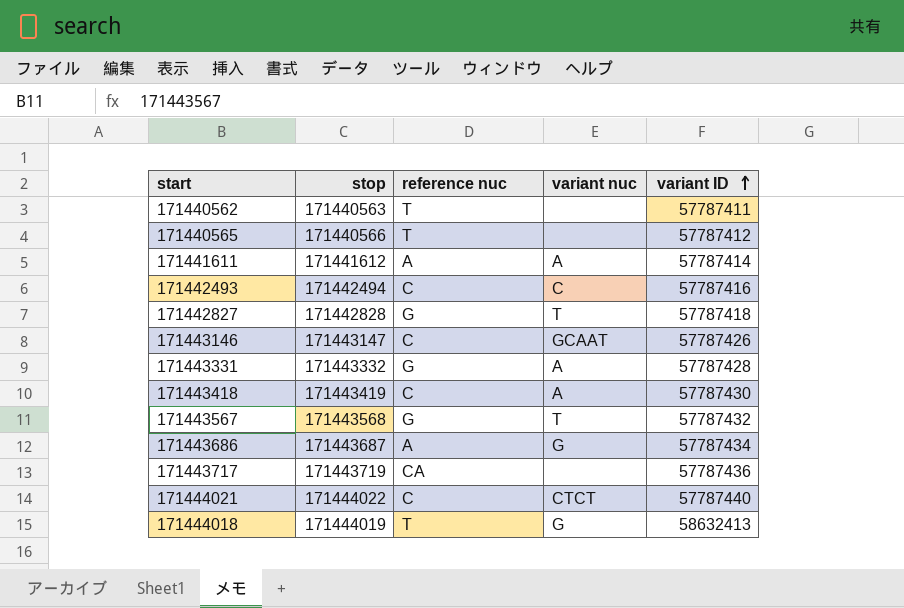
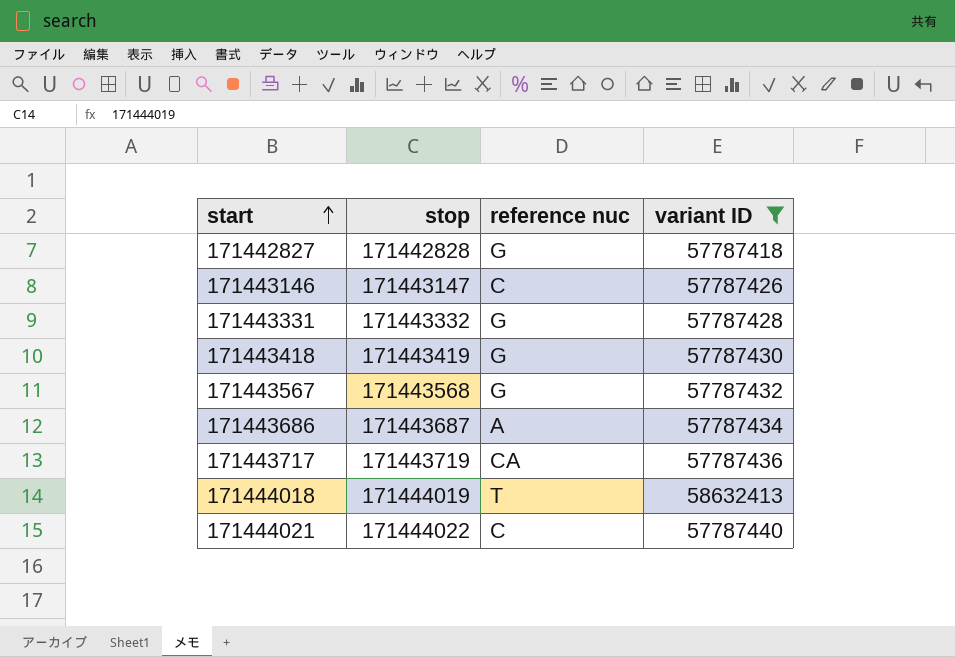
filter: none -> variant ID >= 57787418
row order: variant ID ascending -> start ascending
column variant nuc | position: 4 -> none
171443418 | reference nuc: C -> G

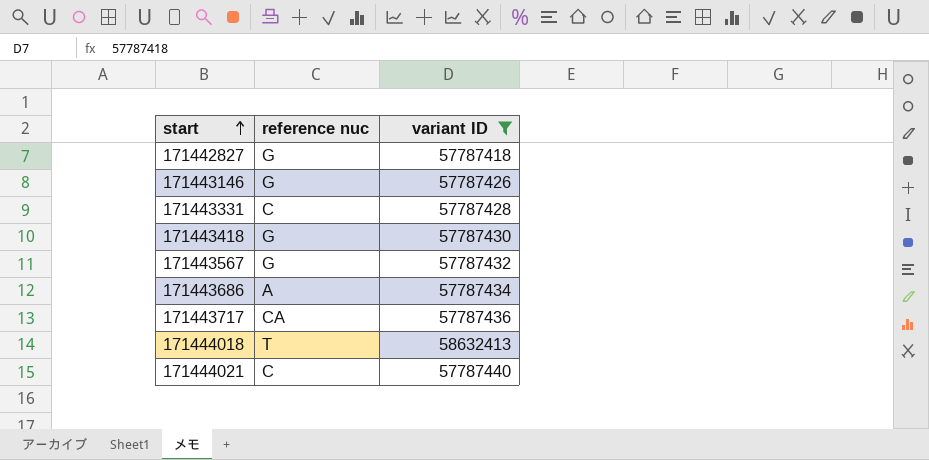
column stop | position: 2 -> none
171443146 | reference nuc: C -> G
171443331 | reference nuc: G -> C

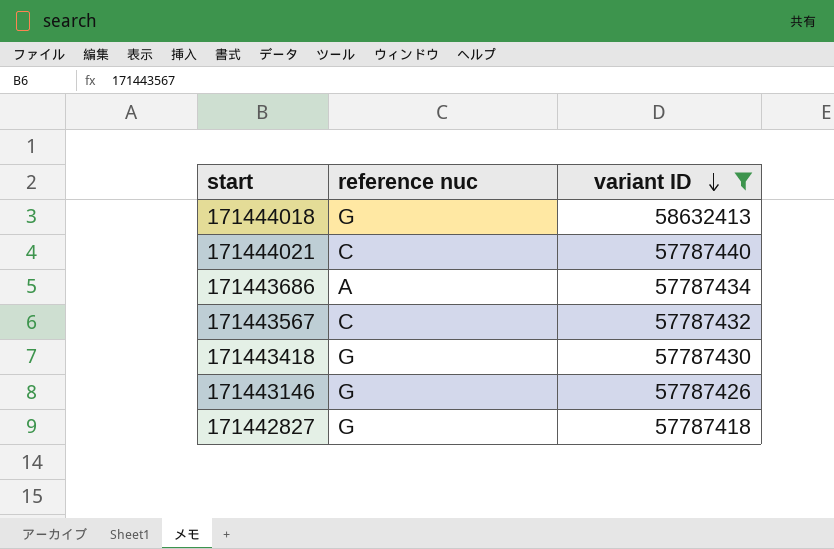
row order: start ascending -> variant ID descending
row 171443331: C | 57787428 -> none
row 171443717: CA | 57787436 -> none
171444018 | reference nuc: T -> G
171443567 | reference nuc: G -> C

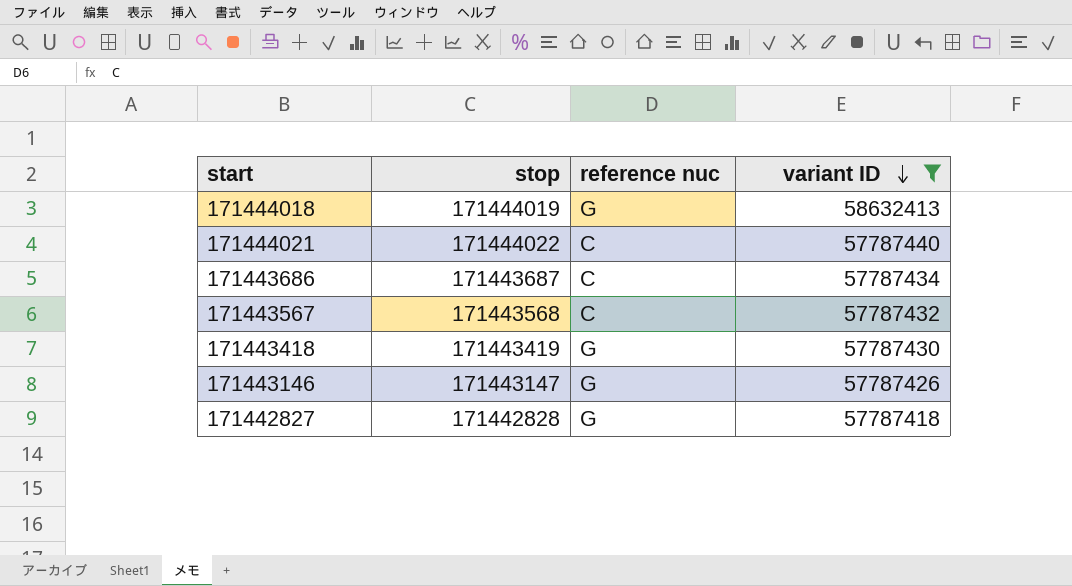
column stop | position: none -> 2
171443686 | reference nuc: A -> C

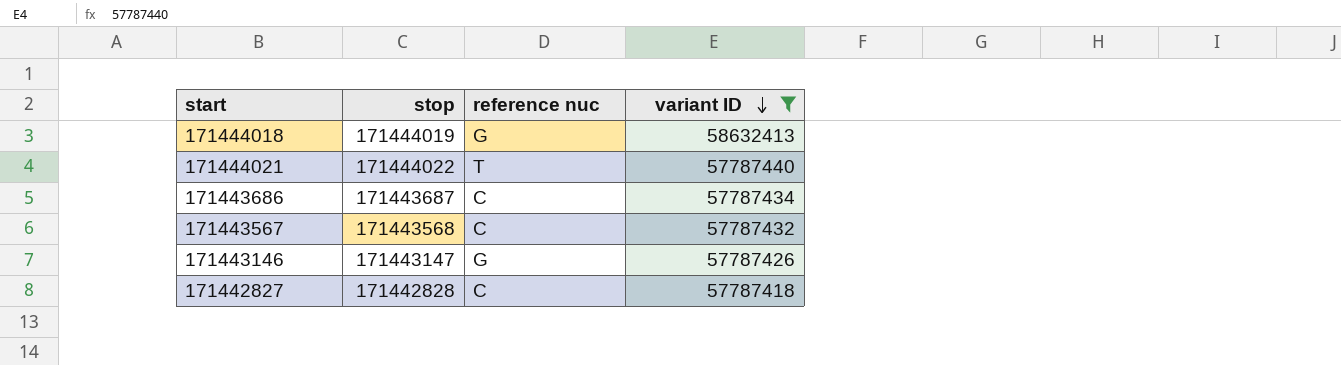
row 171443418: 171443419 | G | 57787430 -> none
171444021 | reference nuc: C -> T
171442827 | reference nuc: G -> C

